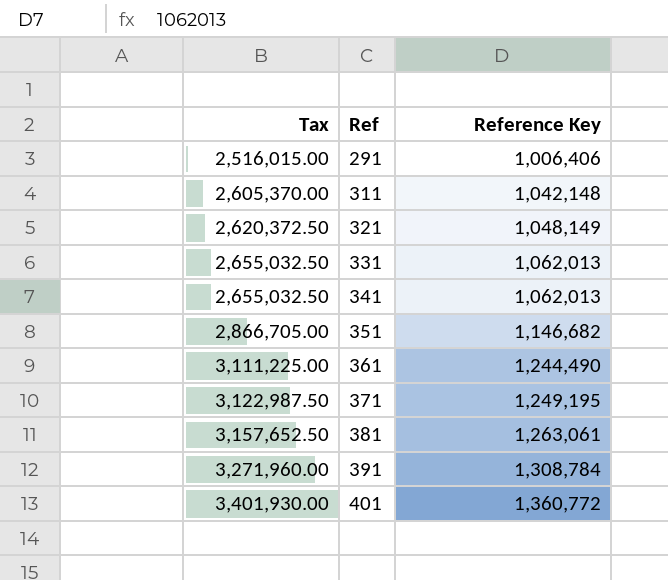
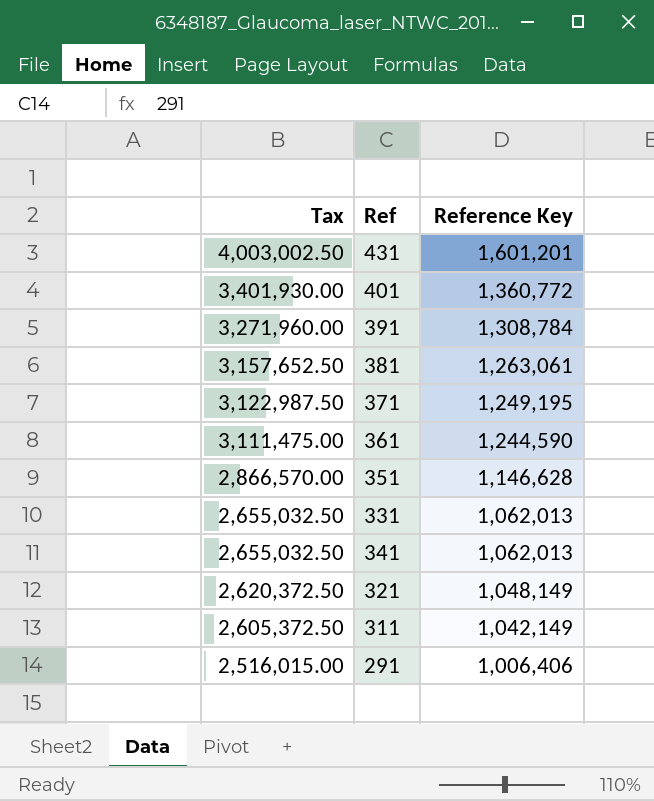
row order: Tax ascending -> Tax descending
row 431: none -> 4,003,002.50 | 1,601,201
361 | Tax: 3,111,225.00 -> 3,111,475.00
361 | Reference Key: 1,244,490 -> 1,244,590
351 | Tax: 2,866,705.00 -> 2,866,570.00
351 | Reference Key: 1,146,682 -> 1,146,628
311 | Tax: 2,605,370.00 -> 2,605,372.50
311 | Reference Key: 1,042,148 -> 1,042,149

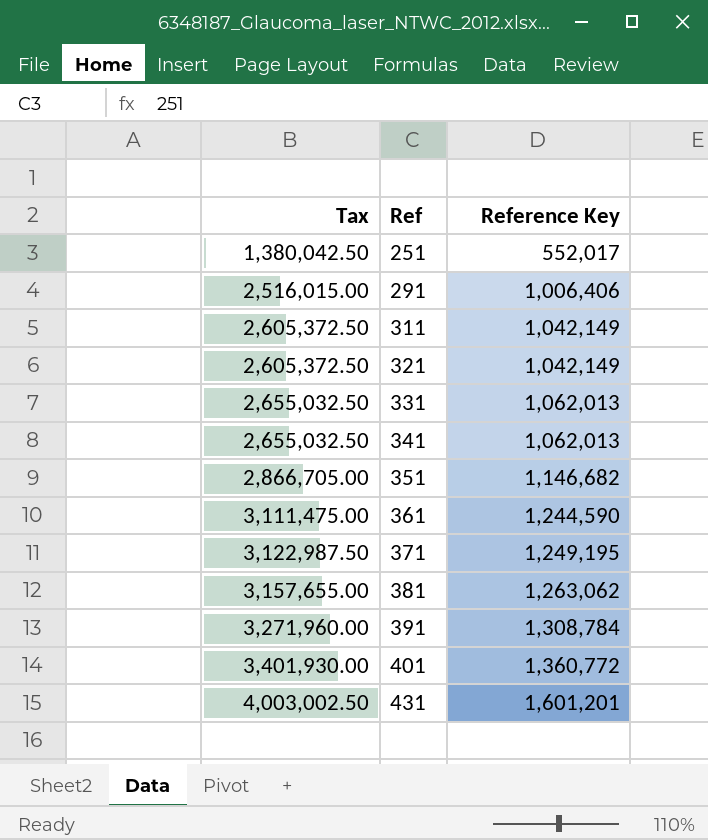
row order: Tax descending -> Tax ascending
row 251: none -> 1,380,042.50 | 552,017
321 | Tax: 2,620,372.50 -> 2,605,372.50
321 | Reference Key: 1,048,149 -> 1,042,149
351 | Tax: 2,866,570.00 -> 2,866,705.00
351 | Reference Key: 1,146,628 -> 1,146,682
381 | Tax: 3,157,652.50 -> 3,157,655.00
381 | Reference Key: 1,263,061 -> 1,263,062

